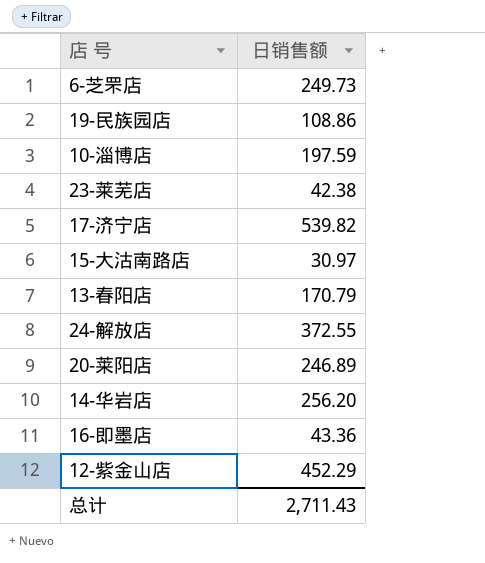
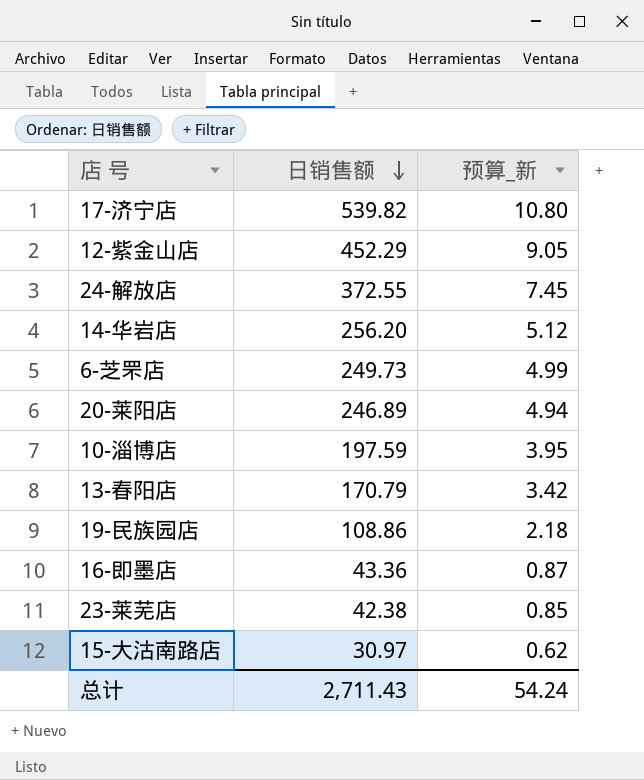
row order: none -> 日销售额 descending
column 预算_新 | formula: none -> [日销售额] * 0.02

